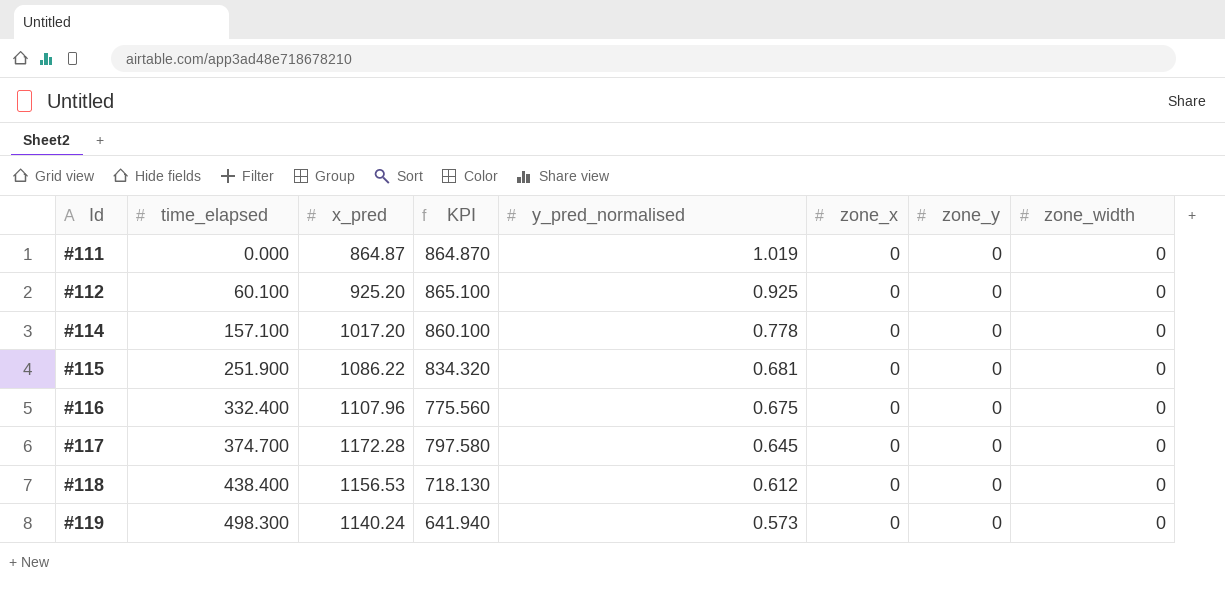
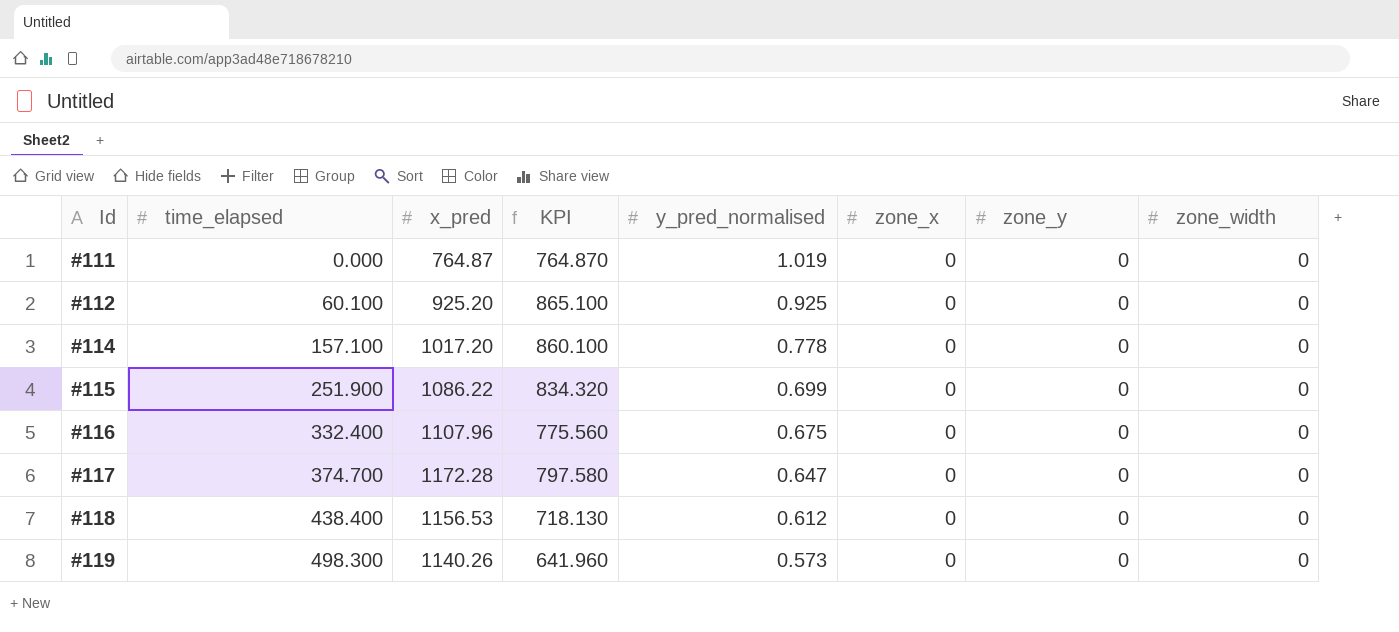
#111 | x_pred: 864.87 -> 764.87
#111 | KPI: 864.870 -> 764.870
#115 | y_pred_normalised: 0.681 -> 0.699
#117 | y_pred_normalised: 0.645 -> 0.647
#119 | x_pred: 1140.24 -> 1140.26
#119 | KPI: 641.940 -> 641.960

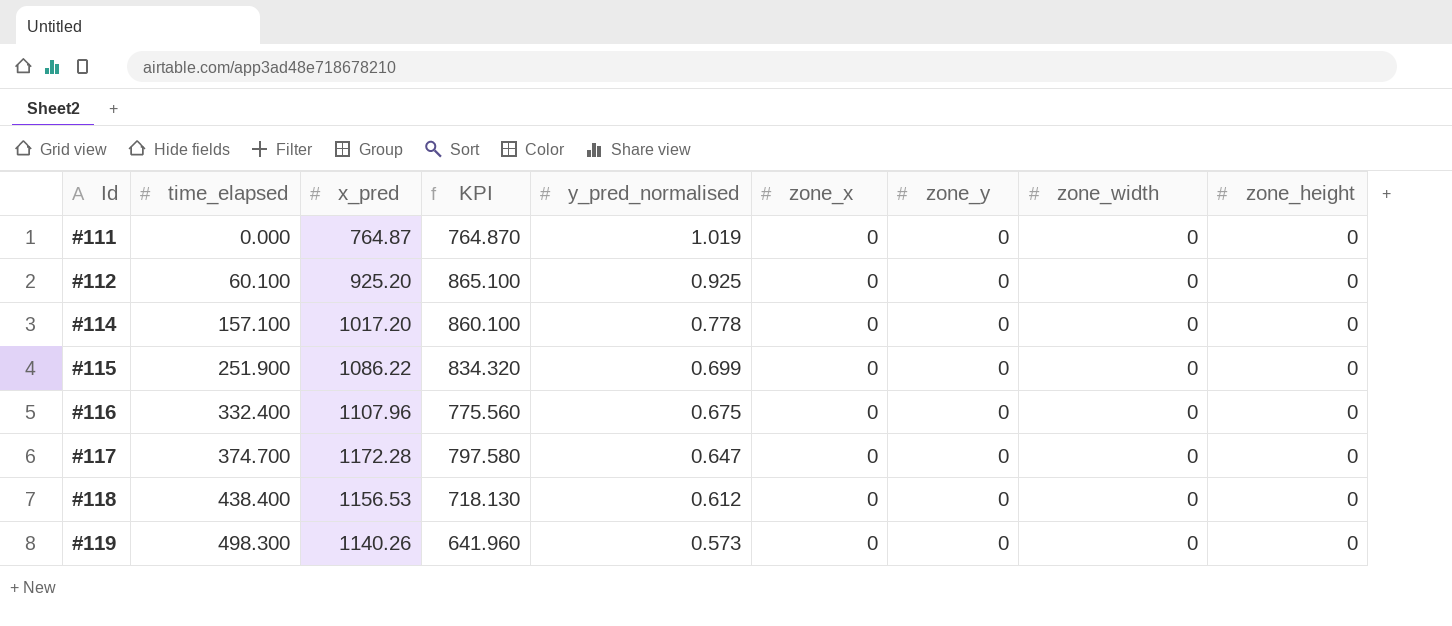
column zone_height | position: none -> 9

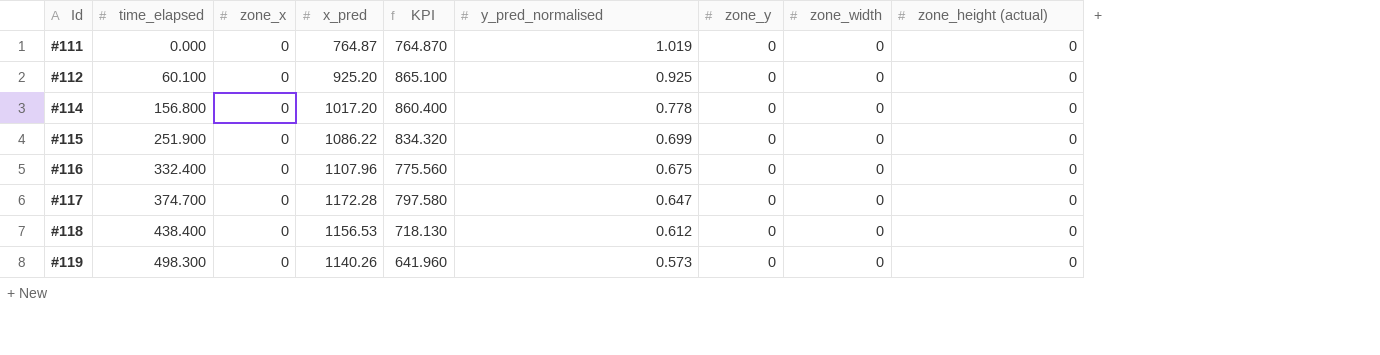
column zone_x | position: 6 -> 3
column name: zone_height -> zone_height (actual)
#114 | time_elapsed: 157.100 -> 156.800
#114 | KPI: 860.100 -> 860.400

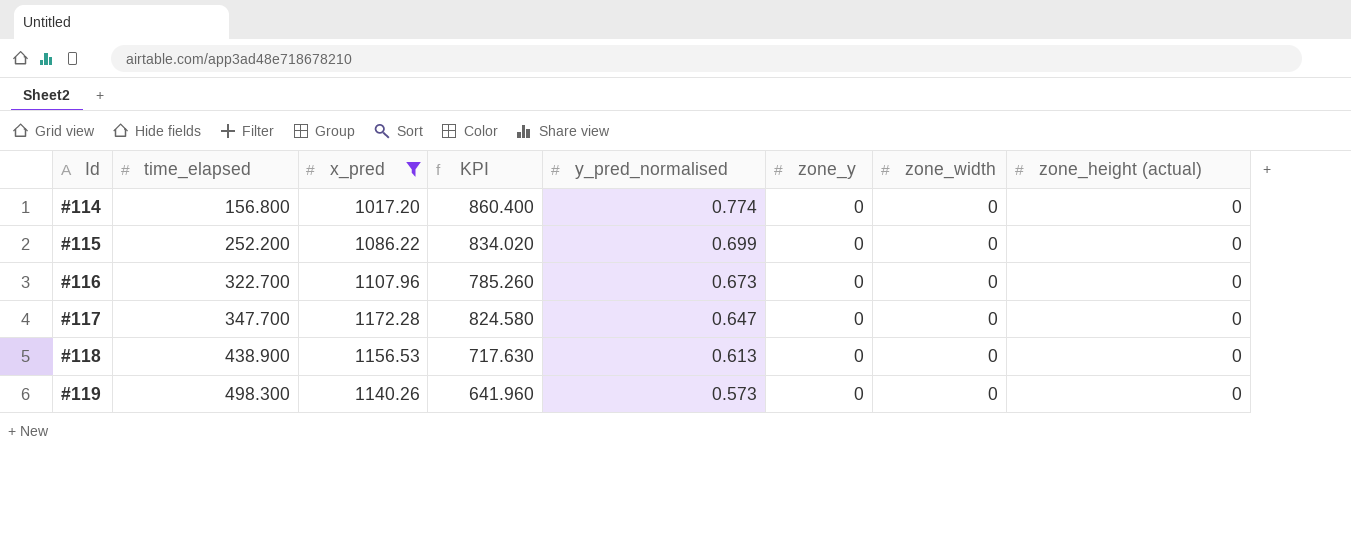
filter: none -> x_pred >= 1017.20
column zone_x | position: 3 -> none
#114 | y_pred_normalised: 0.778 -> 0.774
#115 | time_elapsed: 251.900 -> 252.200
#115 | KPI: 834.320 -> 834.020
#116 | time_elapsed: 332.400 -> 322.700
#116 | KPI: 775.560 -> 785.260
#116 | y_pred_normalised: 0.675 -> 0.673
#117 | time_elapsed: 374.700 -> 347.700
#117 | KPI: 797.580 -> 824.580
#118 | time_elapsed: 438.400 -> 438.900
#118 | KPI: 718.130 -> 717.630
#118 | y_pred_normalised: 0.612 -> 0.613

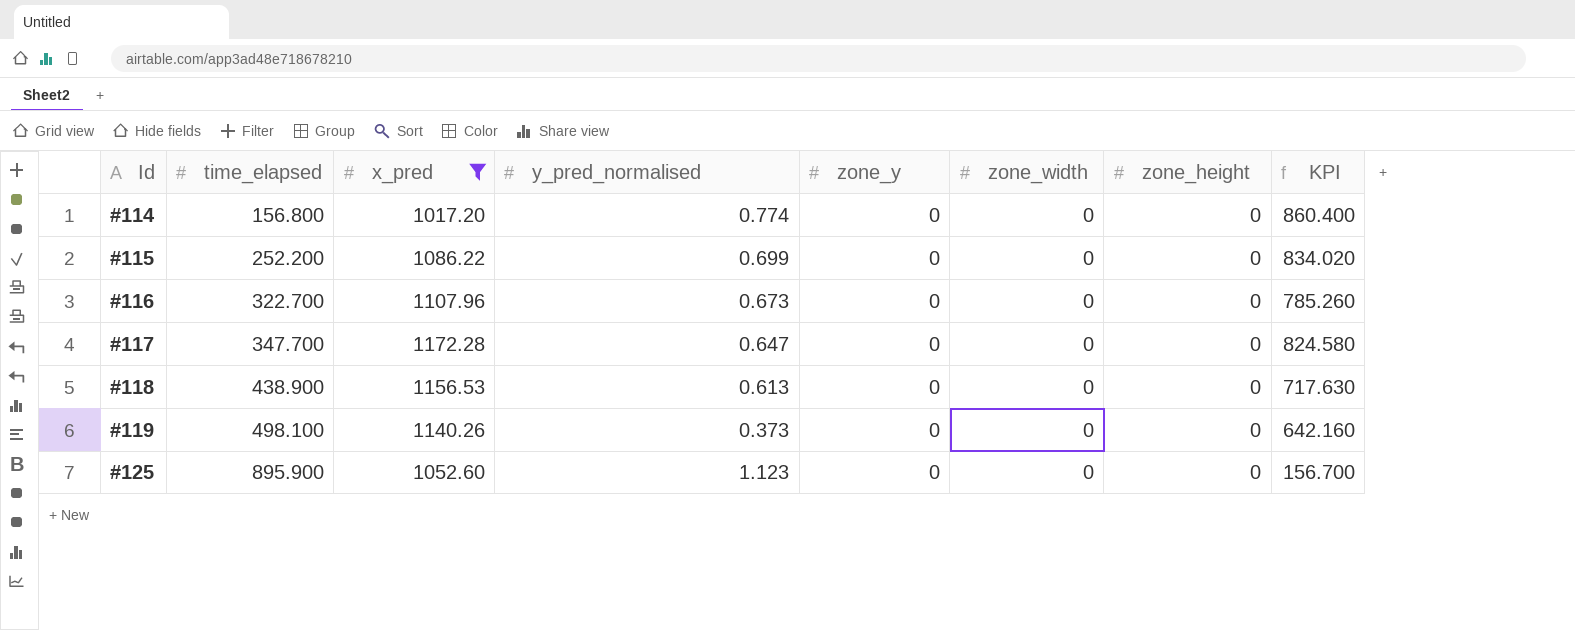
column name: zone_height (actual) -> zone_height
column KPI | position: 4 -> 8
#119 | time_elapsed: 498.300 -> 498.100
#119 | y_pred_normalised: 0.573 -> 0.373
#119 | KPI: 641.960 -> 642.160
row #125: none -> 895.900 | 1052.60 | 1.123 | 0 | 0 | 0 | 156.700

